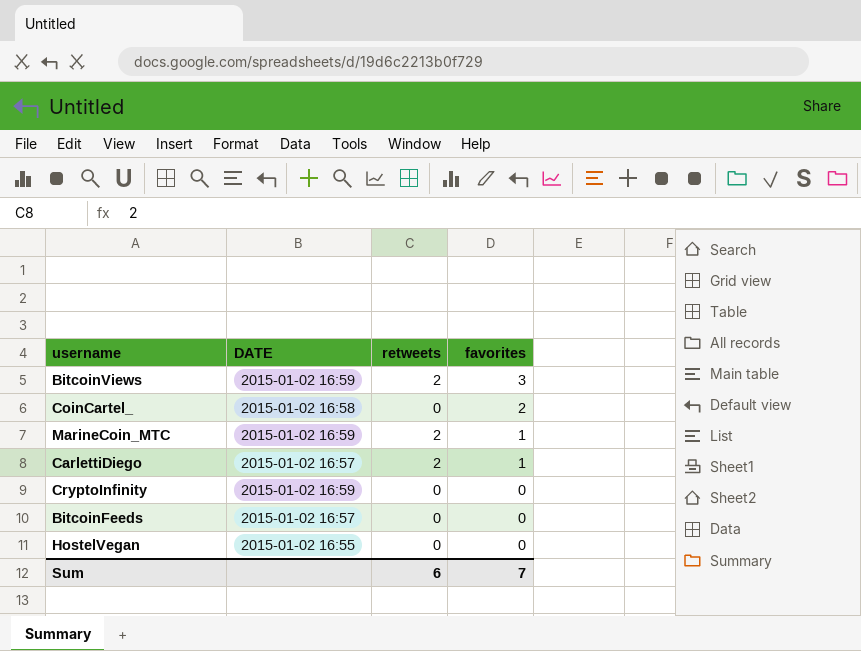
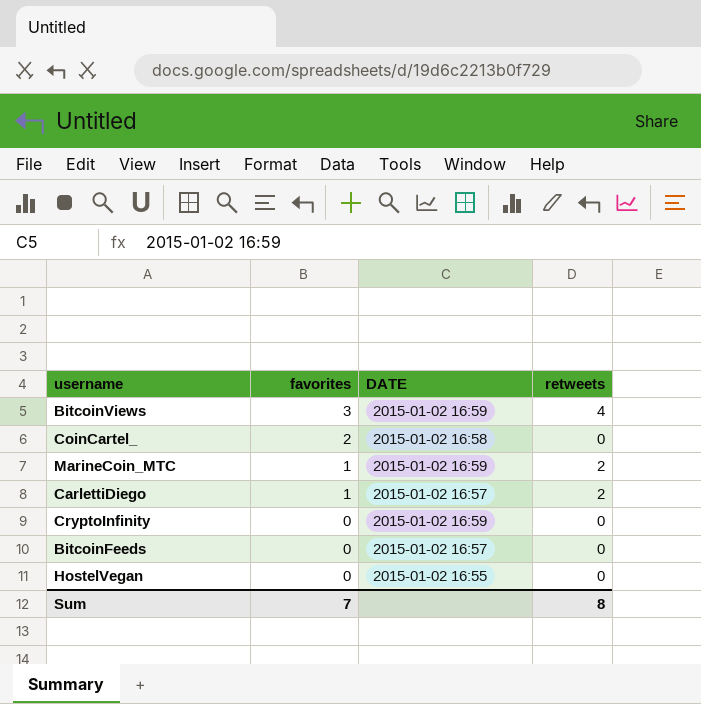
column favorites | position: 4 -> 2
BitcoinViews | retweets: 2 -> 4
Sum | retweets: 6 -> 8

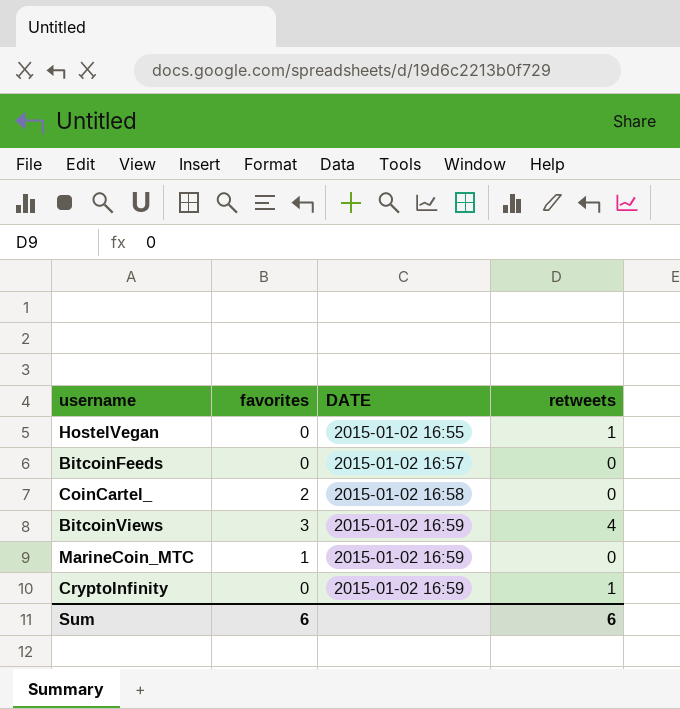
row order: favorites descending -> DATE ascending
row CarlettiDiego: 1 | 2015-01-02 16:57 | 2 -> none
HostelVegan | retweets: 0 -> 1
MarineCoin_MTC | retweets: 2 -> 0
CryptoInfinity | retweets: 0 -> 1
Sum | favorites: 7 -> 6
Sum | retweets: 8 -> 6

